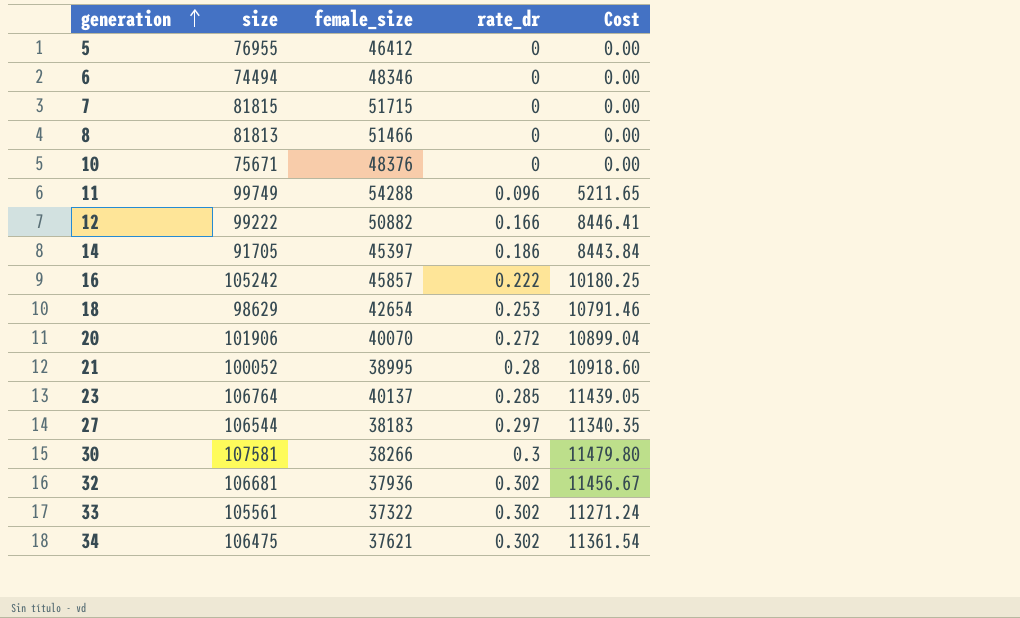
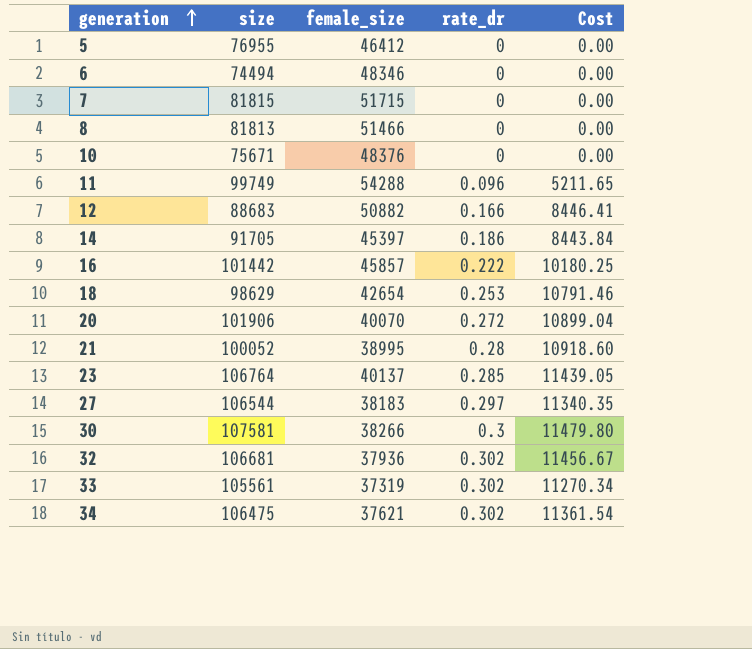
12 | size: 99222 -> 88683
16 | size: 105242 -> 101442
33 | female_size: 37322 -> 37319
33 | Cost: 11271.24 -> 11270.34

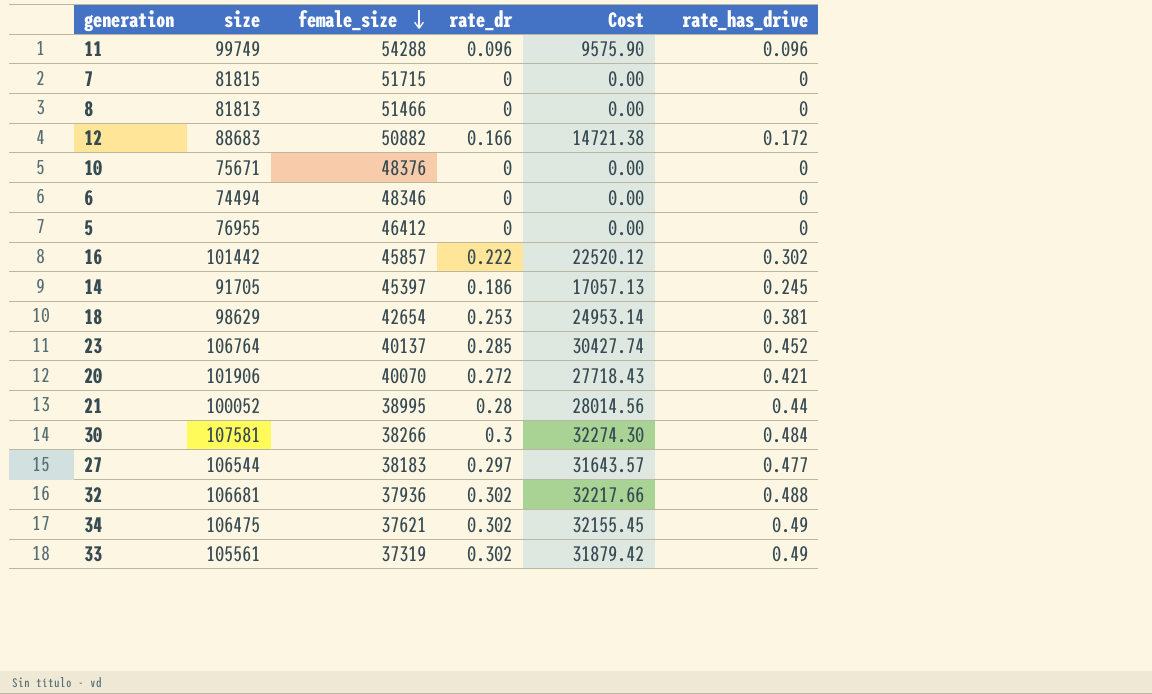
row order: generation ascending -> female_size descending
column Cost | formula: [female_size] * [rate_dr] -> [size] * [rate_dr]
column rate_has_drive | position: none -> 6

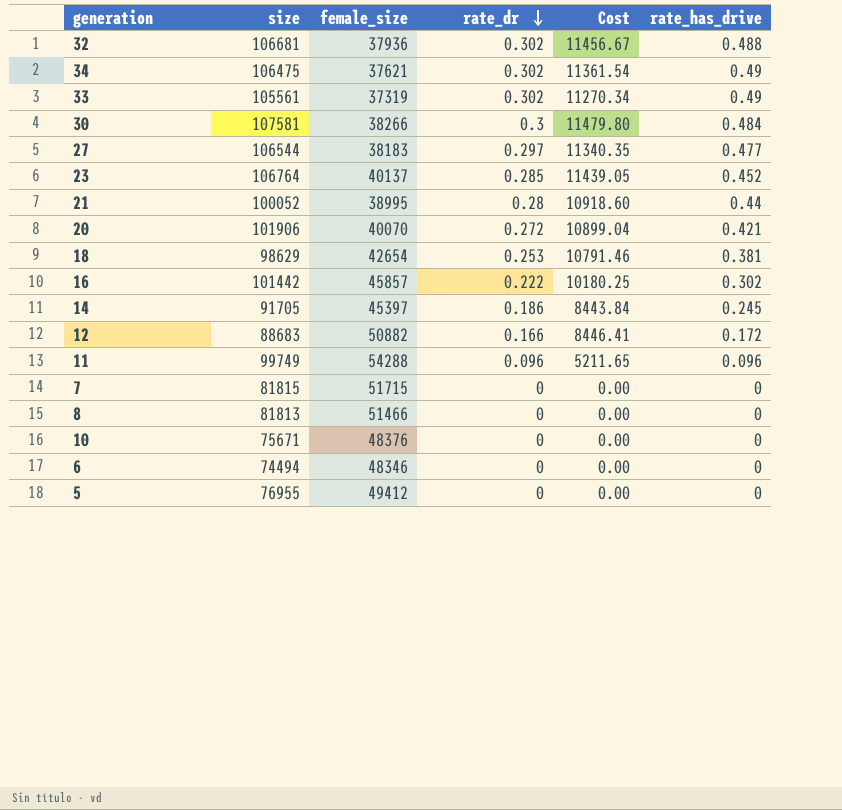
row order: female_size descending -> rate_dr descending
column Cost | formula: [size] * [rate_dr] -> [female_size] * [rate_dr]
5 | female_size: 46412 -> 49412

